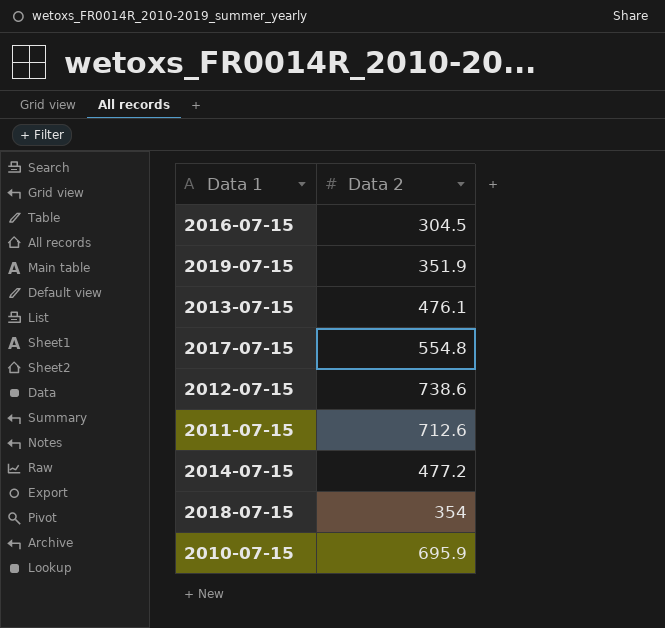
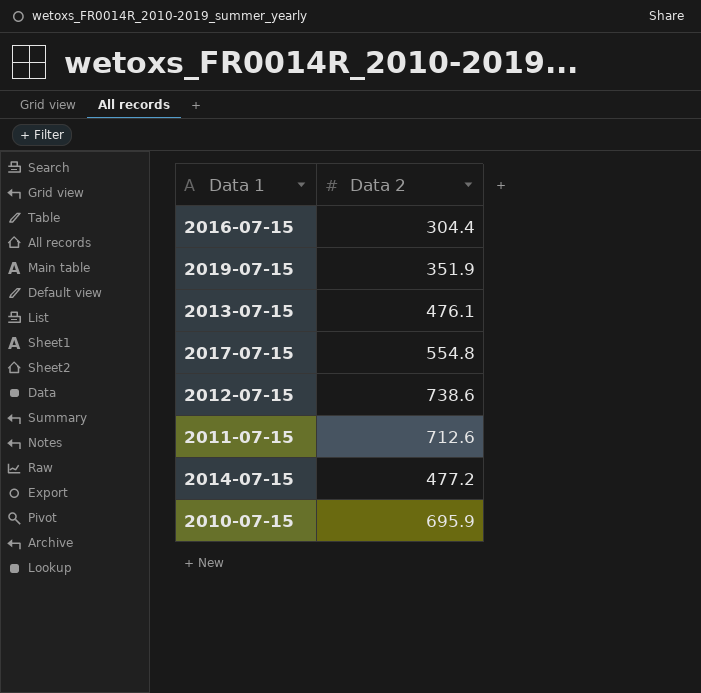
row 2018-07-15: 354 -> none
2016-07-15 | Data 2: 304.5 -> 304.4

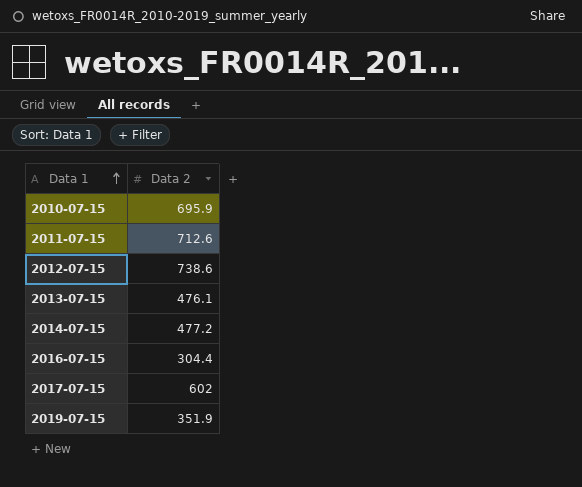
row order: none -> Data 1 ascending
2017-07-15 | Data 2: 554.8 -> 602

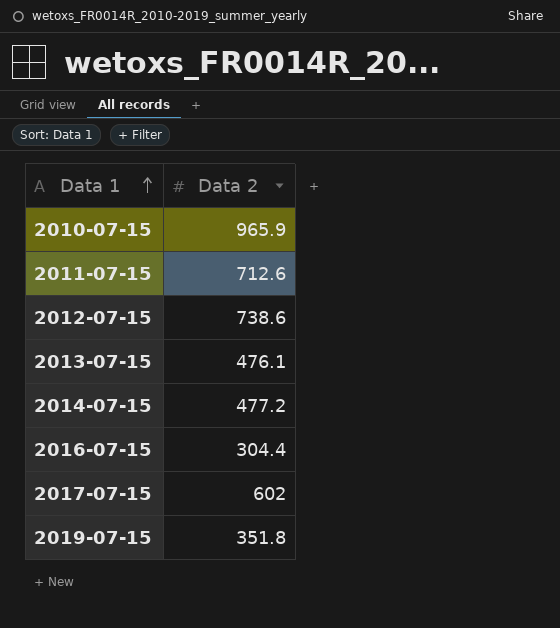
2010-07-15 | Data 2: 695.9 -> 965.9
2019-07-15 | Data 2: 351.9 -> 351.8

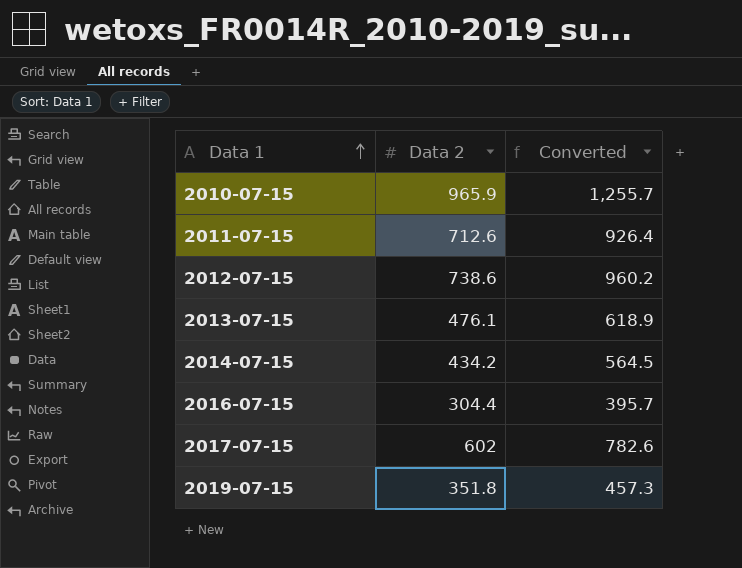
column Converted | formula: none -> [Data 2] * 1.3
2014-07-15 | Data 2: 477.2 -> 434.2

